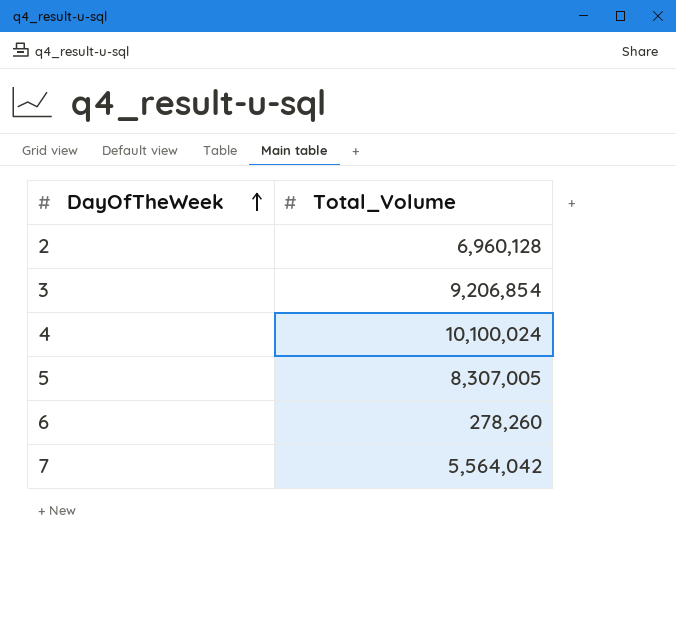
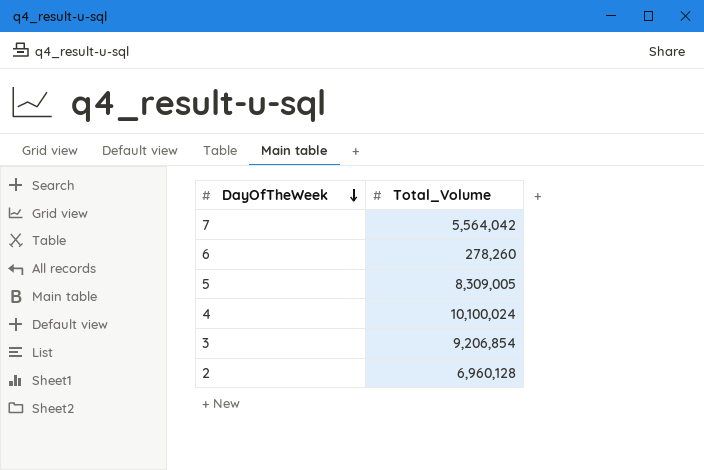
row order: DayOfTheWeek ascending -> DayOfTheWeek descending
5 | Total_Volume: 8,307,005 -> 8,309,005

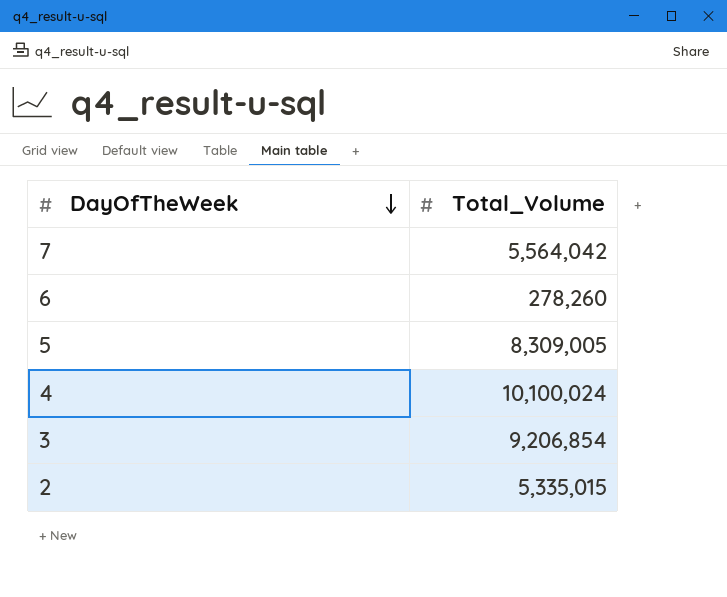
2 | Total_Volume: 6,960,128 -> 5,335,015

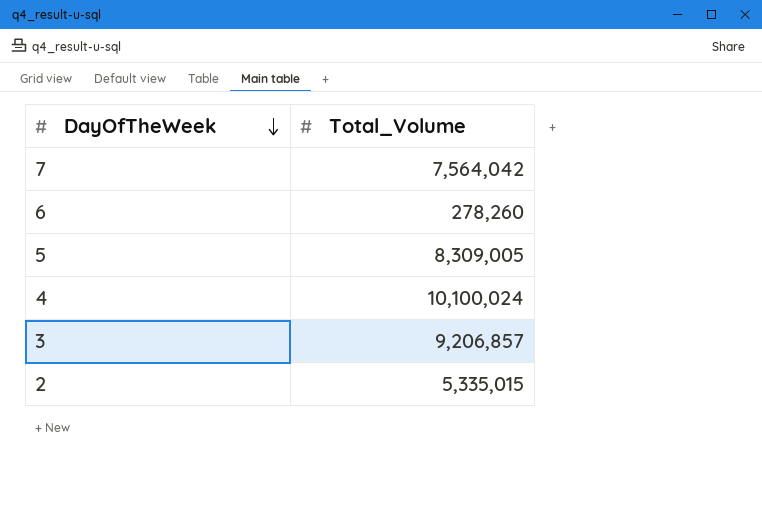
7 | Total_Volume: 5,564,042 -> 7,564,042
3 | Total_Volume: 9,206,854 -> 9,206,857

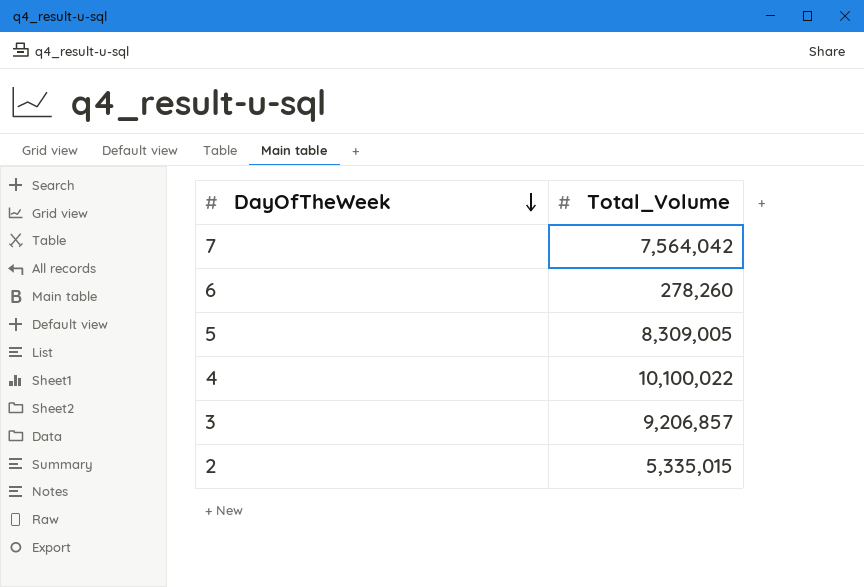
4 | Total_Volume: 10,100,024 -> 10,100,022

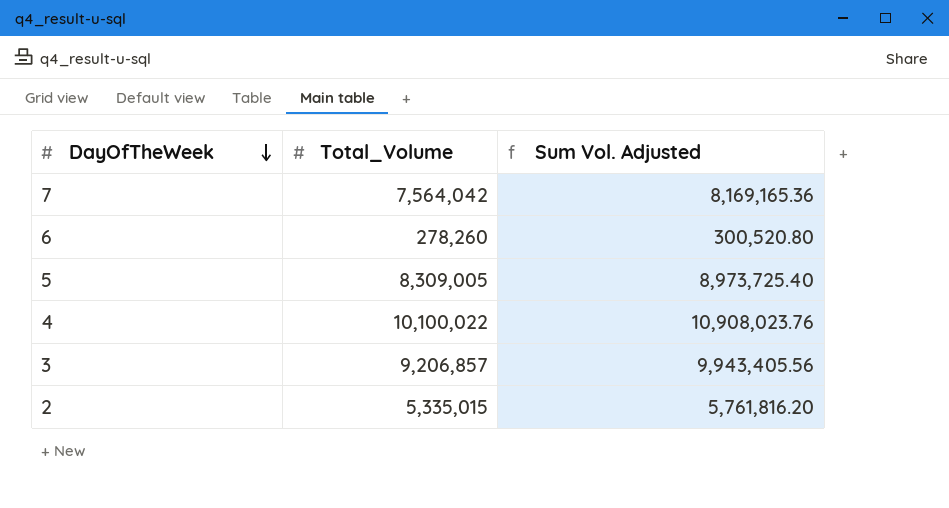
column Sum Vol. Adjusted | formula: none -> [Total_Volume] * 1.08

